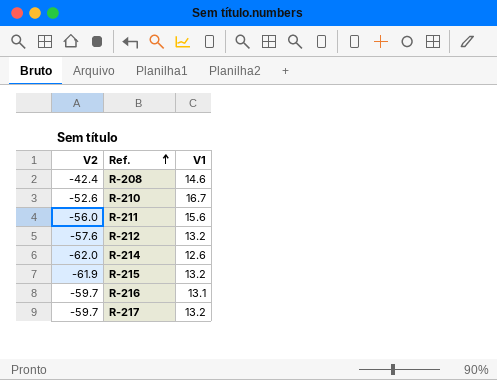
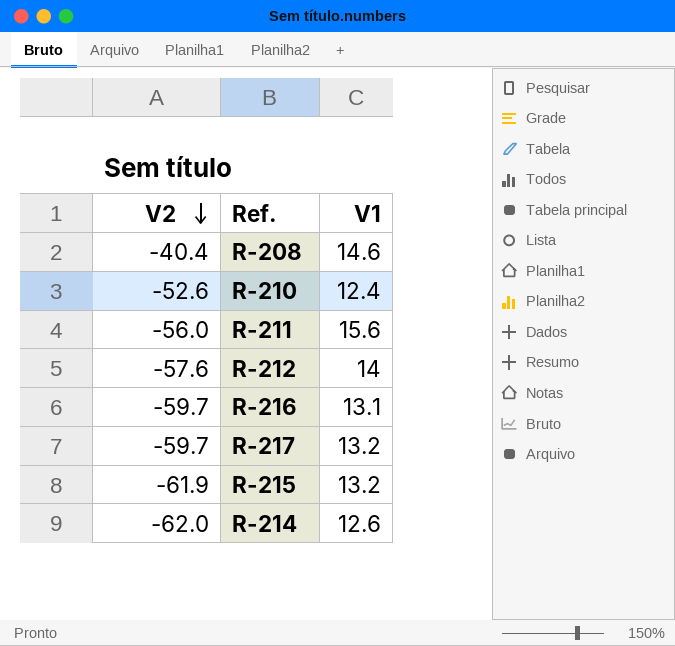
row order: Ref. ascending -> V2 descending
R-208 | V2: -42.4 -> -40.4
R-210 | V1: 16.7 -> 12.4
R-212 | V1: 13.2 -> 14

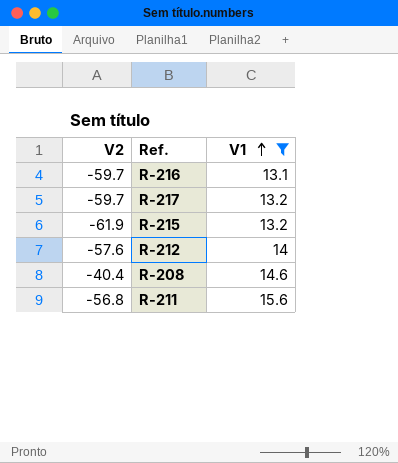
filter: none -> V1 >= 13.1
row order: V2 descending -> V1 ascending
R-211 | V2: -56.0 -> -56.8

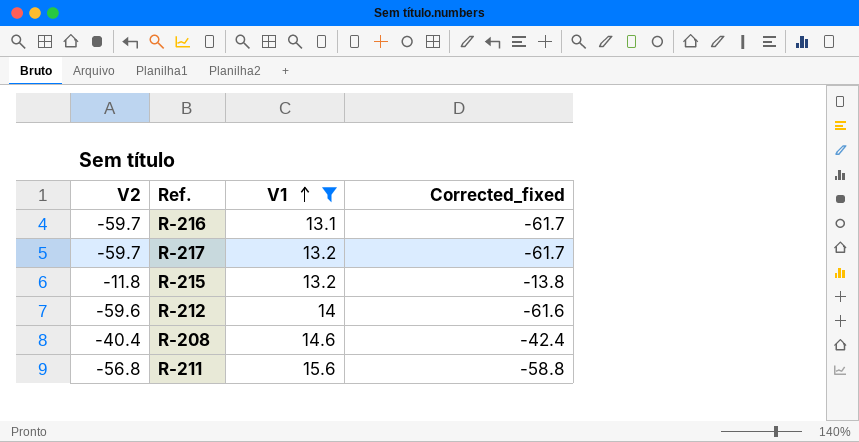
column Corrected_fixed | formula: none -> [V2] - 2
R-215 | V2: -61.9 -> -11.8
R-212 | V2: -57.6 -> -59.6

